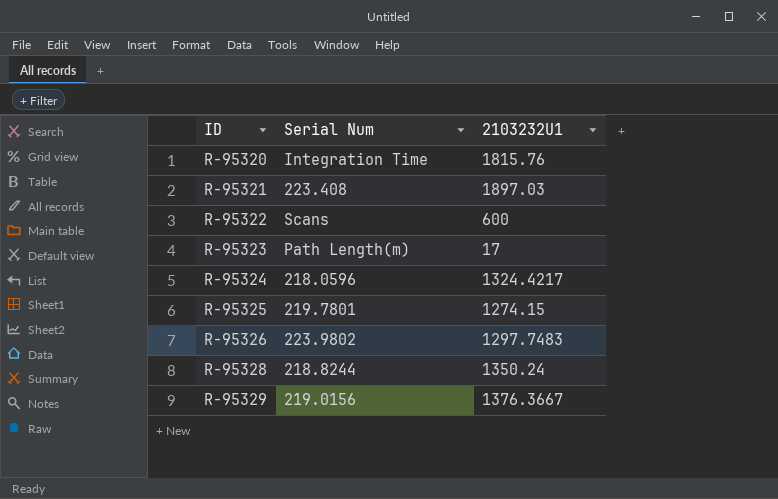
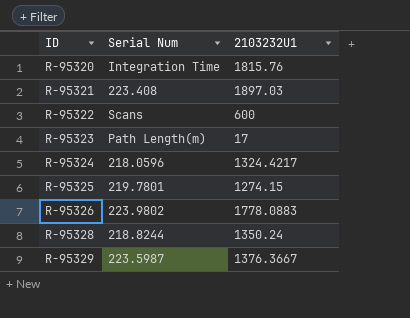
R-95326 | 2103232U1: 1297.7483 -> 1778.0883
R-95329 | Serial Num: 219.0156 -> 223.5987

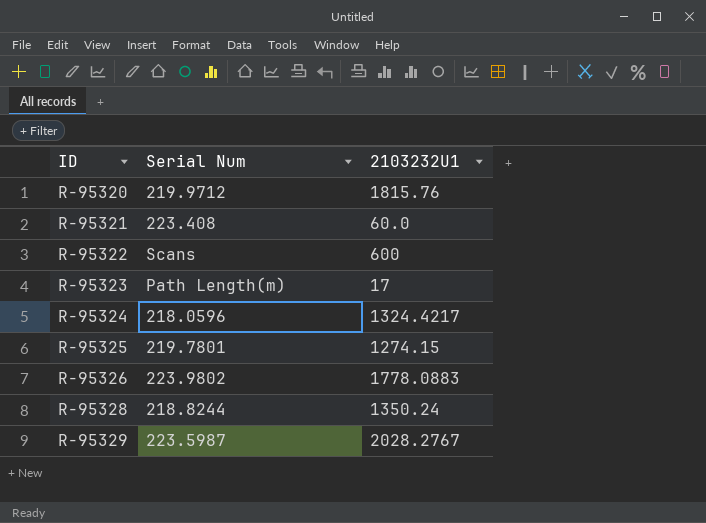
R-95320 | Serial Num: Integration Time -> 219.9712
R-95321 | 2103232U1: 1897.03 -> 60.0
R-95329 | 2103232U1: 1376.3667 -> 2028.2767

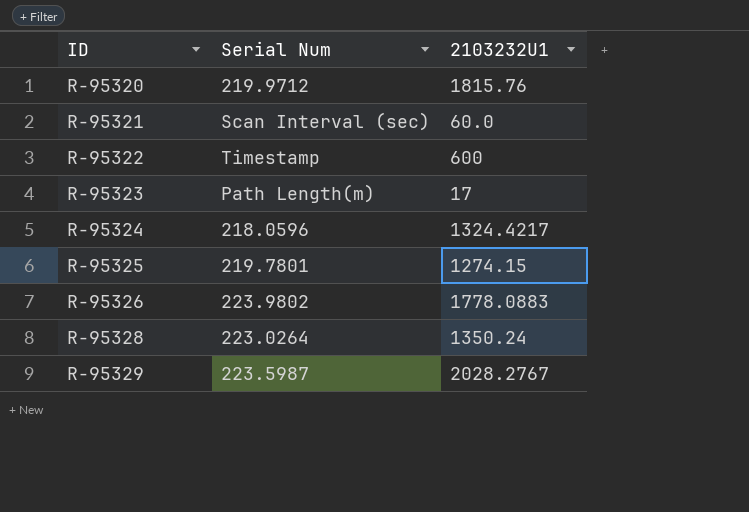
R-95321 | Serial Num: 223.408 -> Scan Interval (sec)
R-95322 | Serial Num: Scans -> Timestamp
R-95328 | Serial Num: 218.8244 -> 223.0264

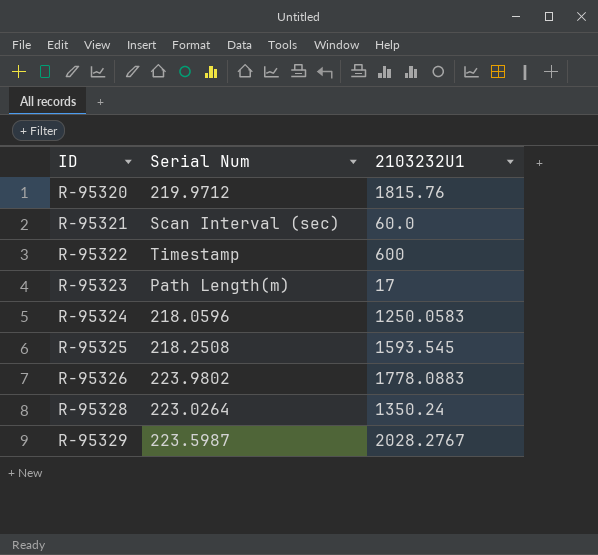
R-95324 | 2103232U1: 1324.4217 -> 1250.0583
R-95325 | Serial Num: 219.7801 -> 218.2508
R-95325 | 2103232U1: 1274.15 -> 1593.545

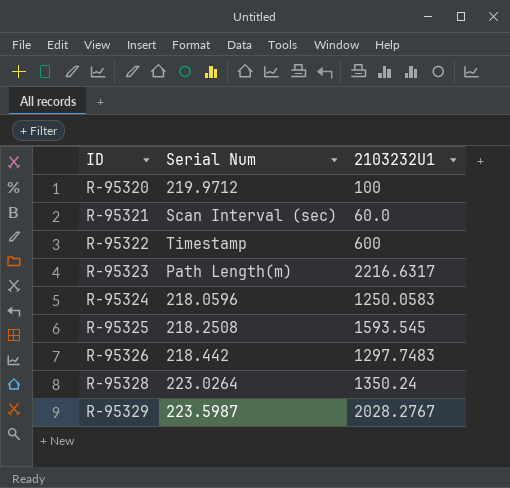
R-95320 | 2103232U1: 1815.76 -> 100
R-95323 | 2103232U1: 17 -> 2216.6317
R-95326 | Serial Num: 223.9802 -> 218.442
R-95326 | 2103232U1: 1778.0883 -> 1297.7483

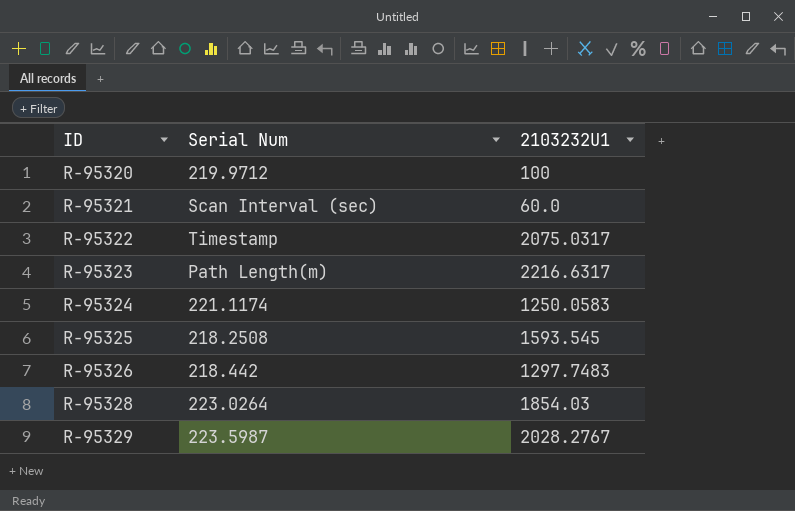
R-95322 | 2103232U1: 600 -> 2075.0317
R-95324 | Serial Num: 218.0596 -> 221.1174
R-95328 | 2103232U1: 1350.24 -> 1854.03

